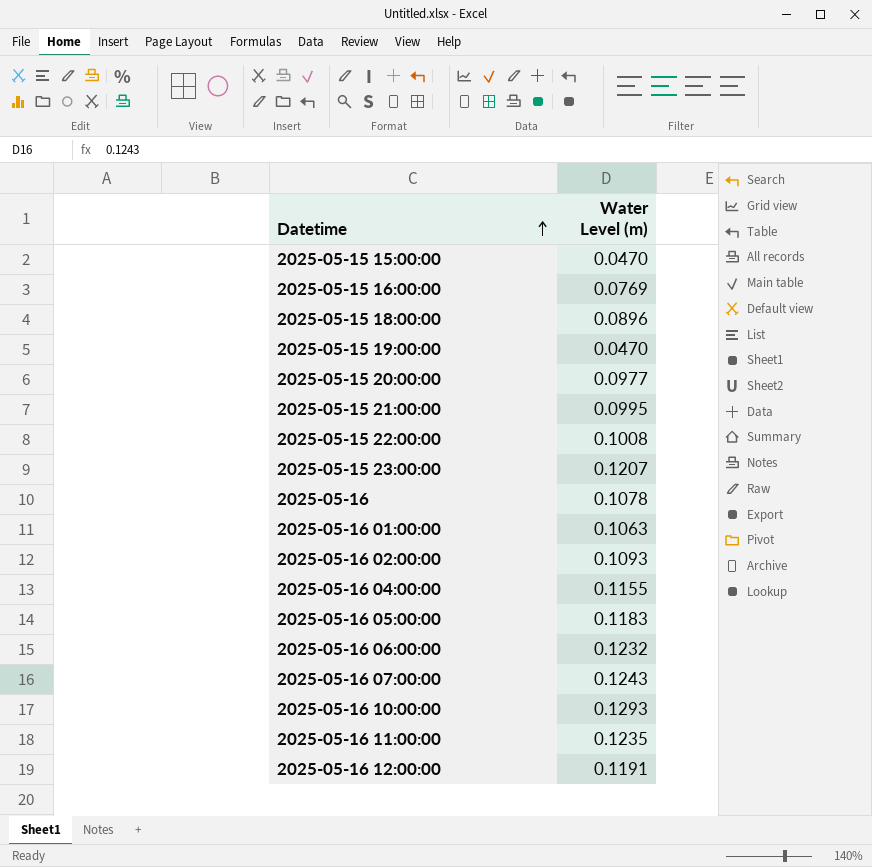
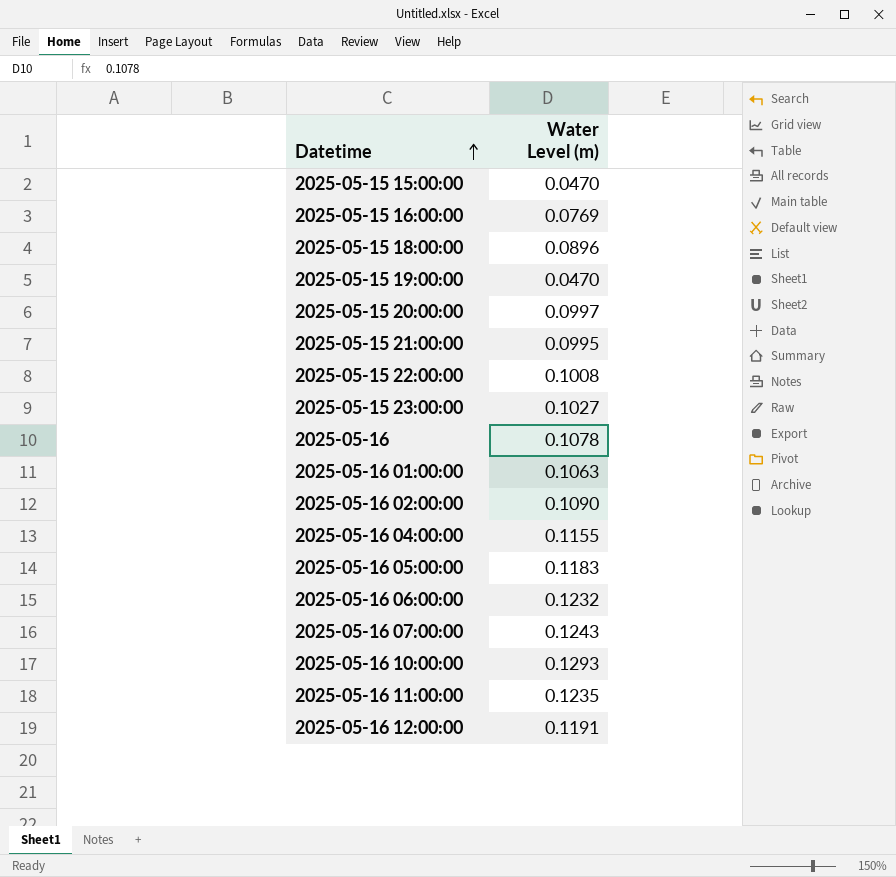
2025-05-15 20:00:00 | Water Level (m): 0.0977 -> 0.0997
2025-05-15 23:00:00 | Water Level (m): 0.1207 -> 0.1027
2025-05-16 02:00:00 | Water Level (m): 0.1093 -> 0.1090

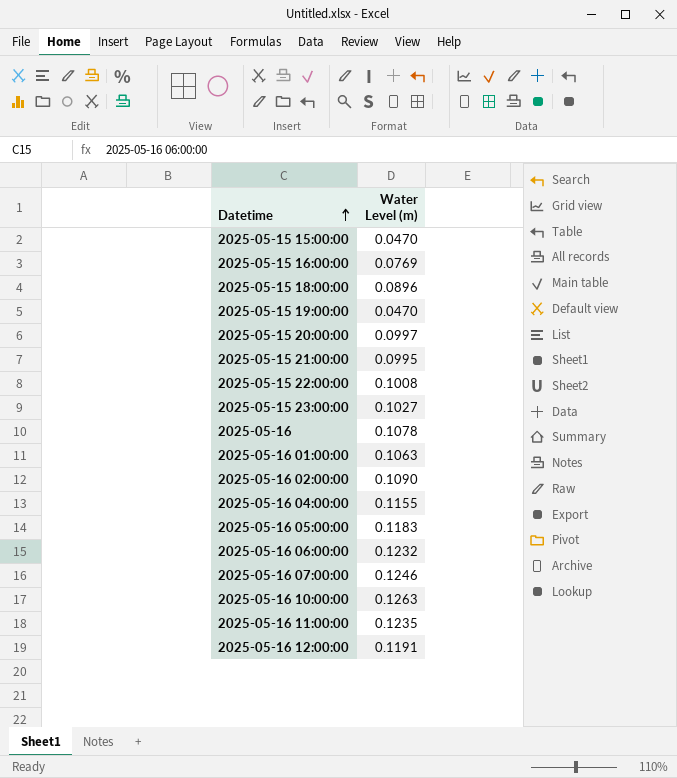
2025-05-16 07:00:00 | Water Level (m): 0.1243 -> 0.1246
2025-05-16 10:00:00 | Water Level (m): 0.1293 -> 0.1263

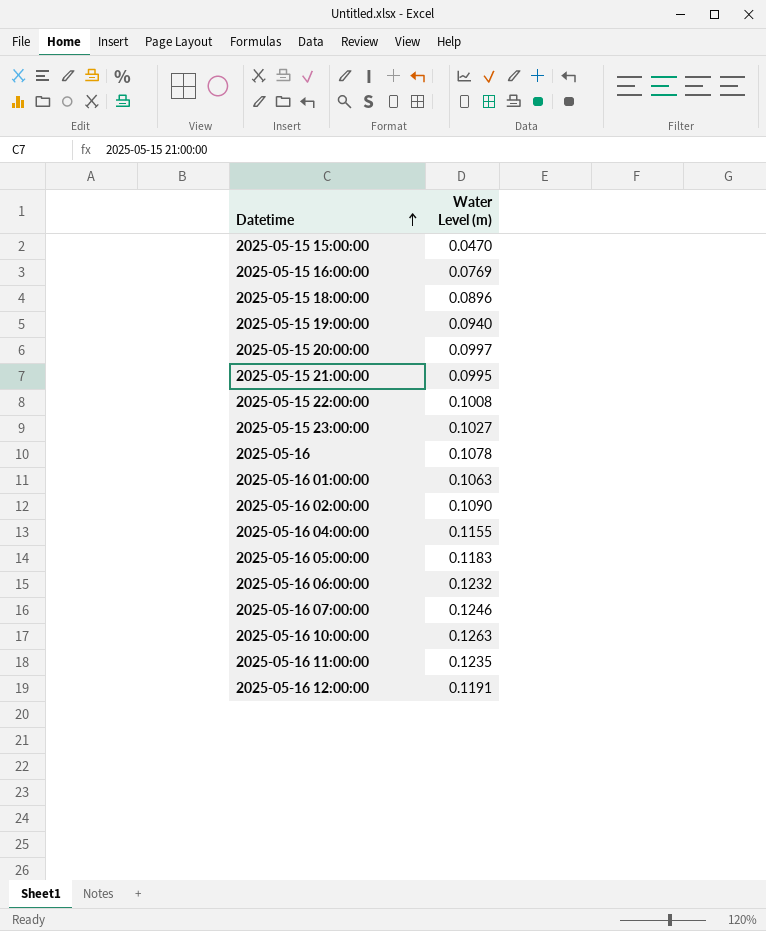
2025-05-15 19:00:00 | Water Level (m): 0.0470 -> 0.0940

